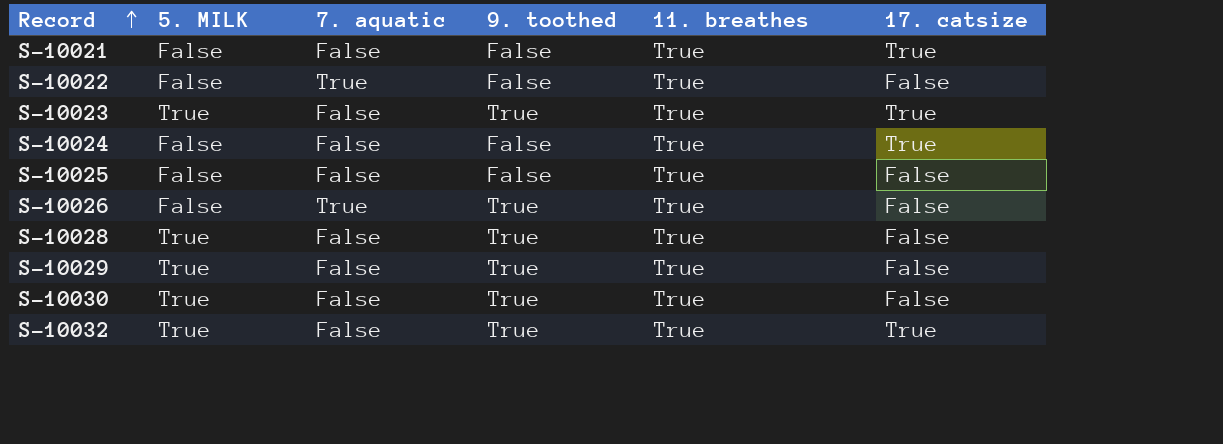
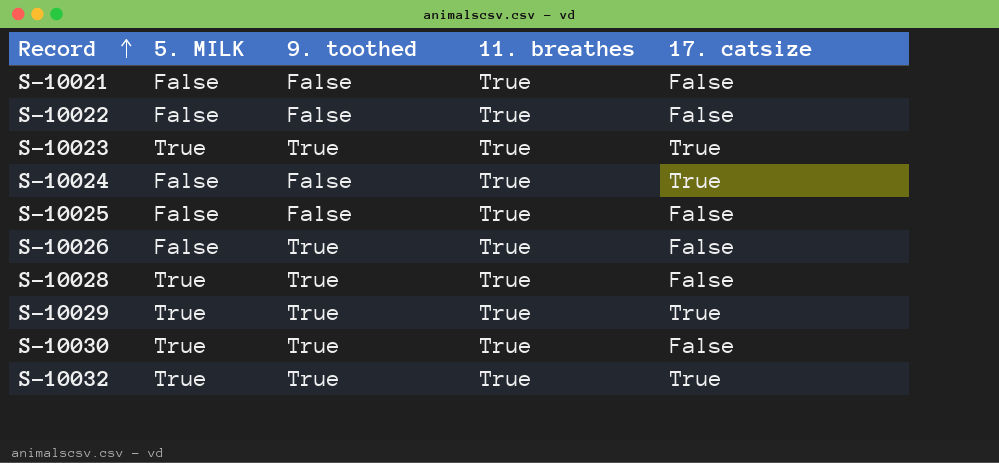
column 7. aquatic | position: 3 -> none
S-10021 | 17. catsize: True -> False
S-10029 | 17. catsize: False -> True

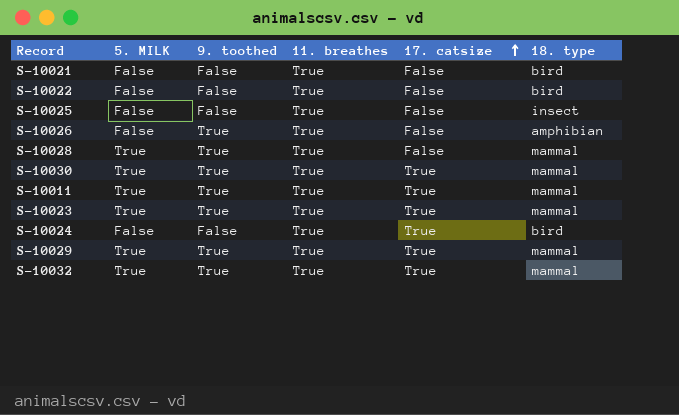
row order: Record ascending -> 17. catsize ascending
column 18. type | position: none -> 6
S-10030 | 17. catsize: False -> True
row S-10011: none -> True | True | True | True | mammal

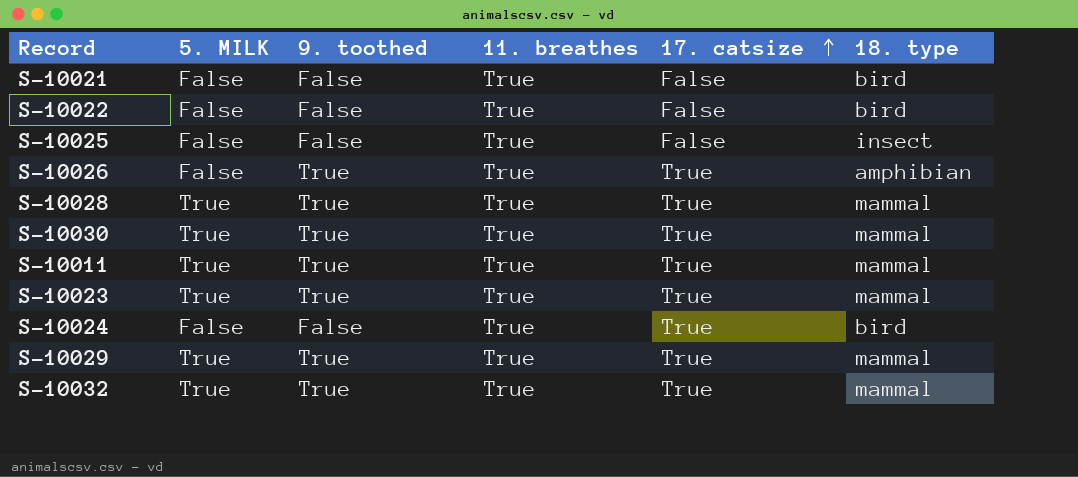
S-10026 | 17. catsize: False -> True
S-10028 | 17. catsize: False -> True

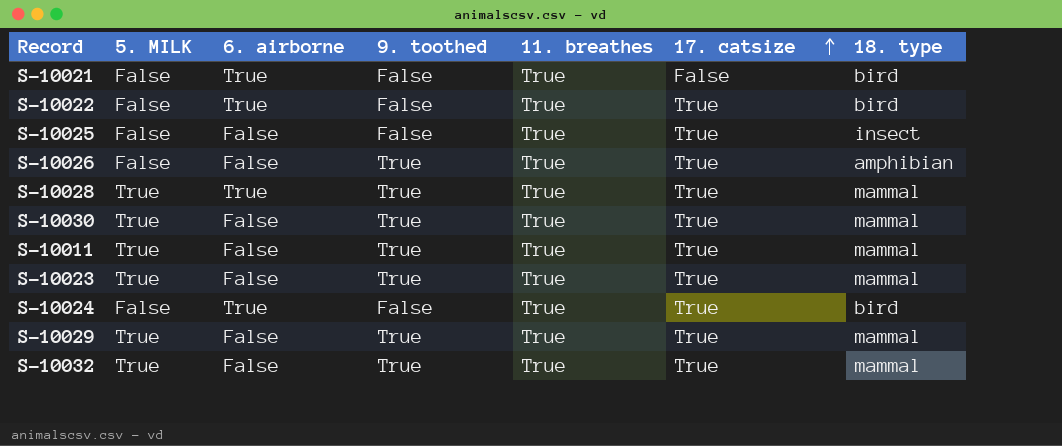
column 6. airborne | position: none -> 3
S-10022 | 17. catsize: False -> True
S-10025 | 17. catsize: False -> True

